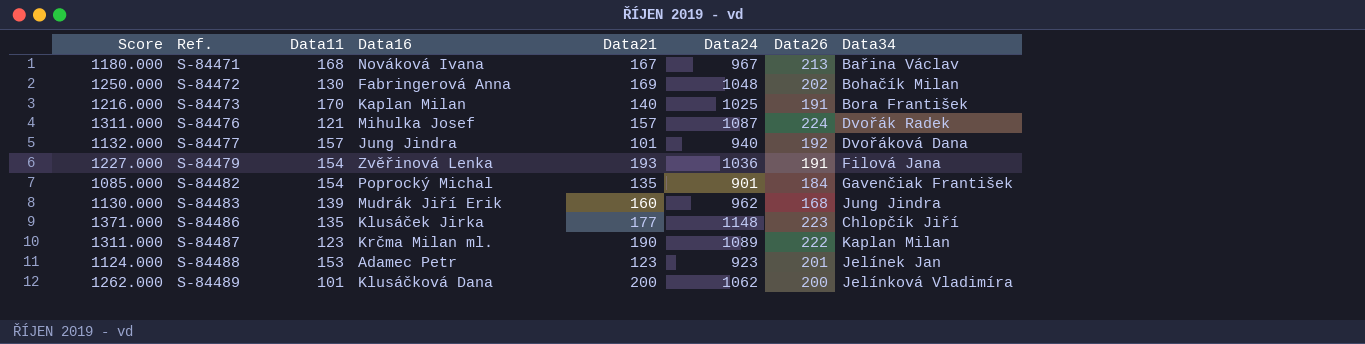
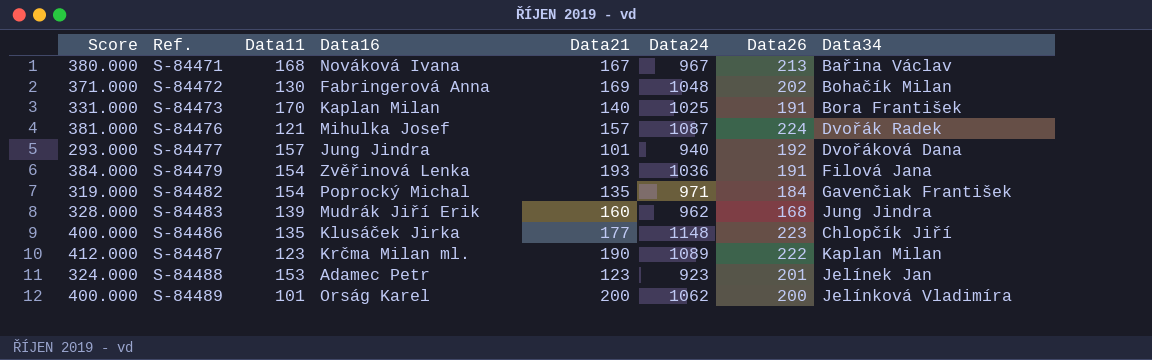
column Score | formula: [Data24] + [Data26] -> [Data21] + [Data26]
S-84482 | Data24: 901 -> 971
S-84489 | Data16: Klusáčková Dana -> Orság Karel

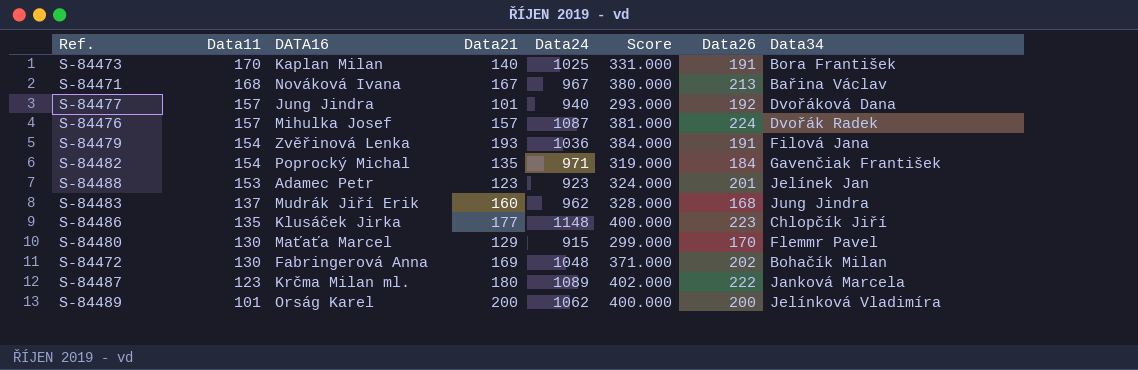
row order: Ref. ascending -> Data11 descending
column name: Data16 -> DATA16
column Score | position: 1 -> 6
S-84476 | Data11: 121 -> 157
S-84483 | Data11: 139 -> 137
row S-84480: none -> 130 | Maťaťa Marcel | 129 | 915 | 299.000 | 170 | Flemmr Pavel
S-84487 | Data21: 190 -> 180
S-84487 | Score: 412.000 -> 402.000
S-84487 | Data34: Kaplan Milan -> Janková Marcela

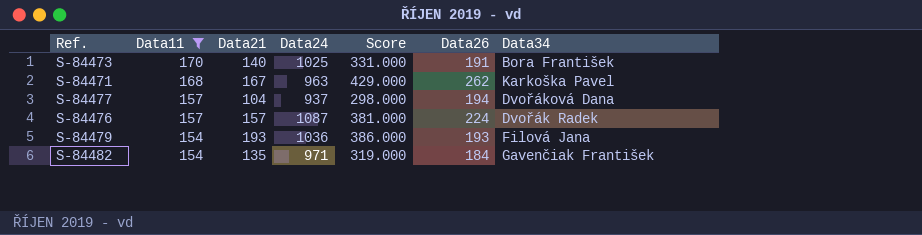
filter: none -> Data11 >= 154
column DATA16 | position: 3 -> none
S-84471 | Data24: 967 -> 963
S-84471 | Score: 380.000 -> 429.000
S-84471 | Data26: 213 -> 262
S-84471 | Data34: Bařina Václav -> Karkoška Pavel
S-84477 | Data21: 101 -> 104
S-84477 | Data24: 940 -> 937
S-84477 | Score: 293.000 -> 298.000
S-84477 | Data26: 192 -> 194
S-84479 | Score: 384.000 -> 386.000
S-84479 | Data26: 191 -> 193

